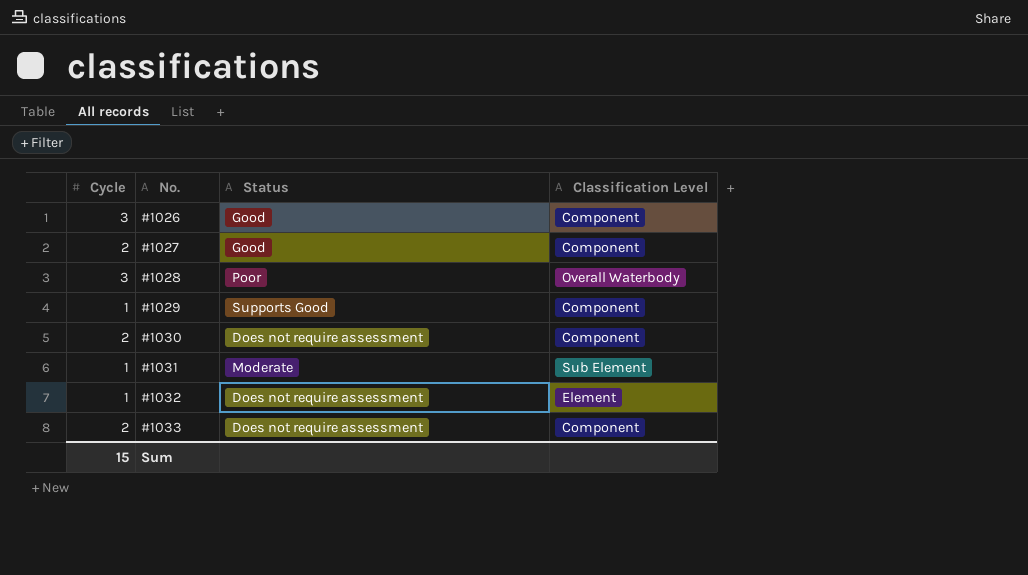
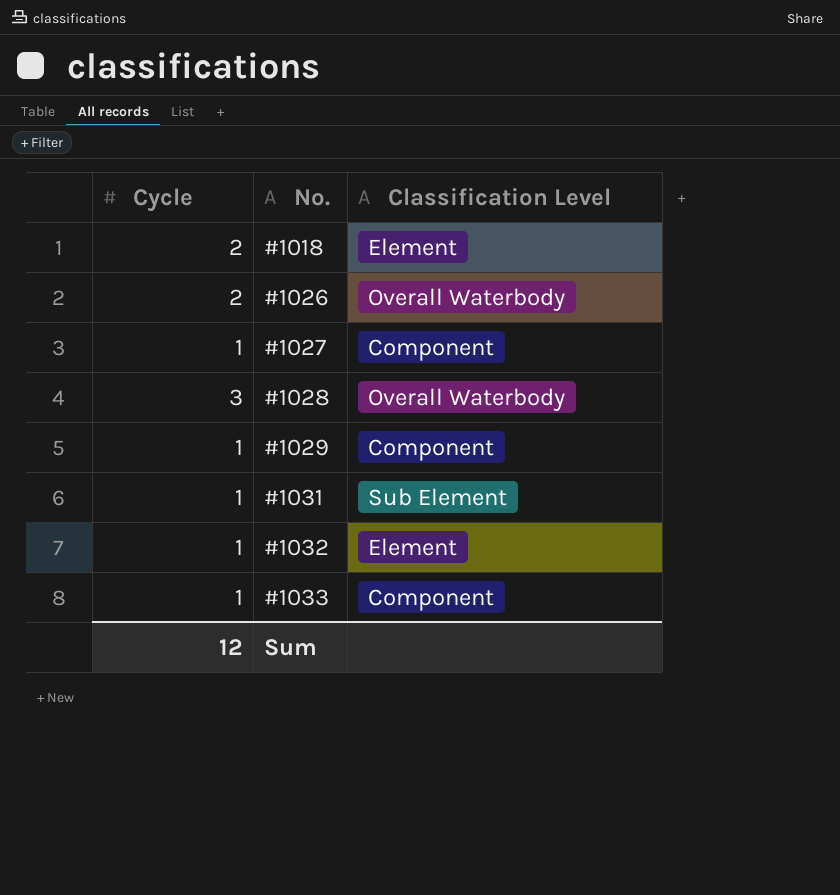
column Status | position: 3 -> none
row #1030: 2 | Does not require assessment | Component -> none
row #1018: none -> 2 | Element
#1026 | Cycle: 3 -> 2
#1026 | Classification Level: Component -> Overall Waterbody
#1027 | Cycle: 2 -> 1
#1033 | Cycle: 2 -> 1
Sum | Cycle: 15 -> 12

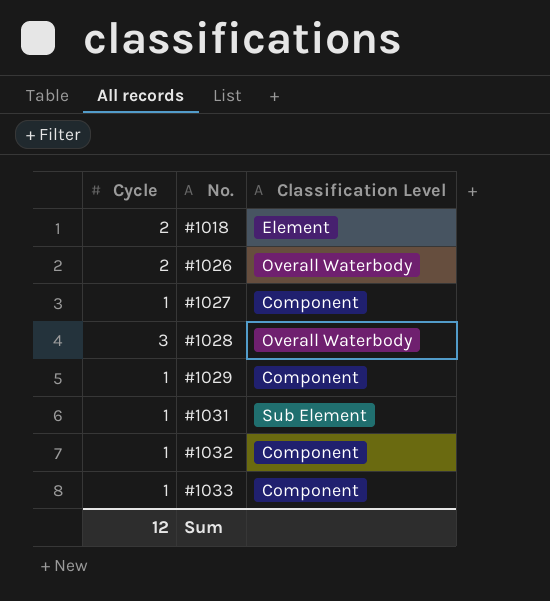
#1032 | Classification Level: Element -> Component

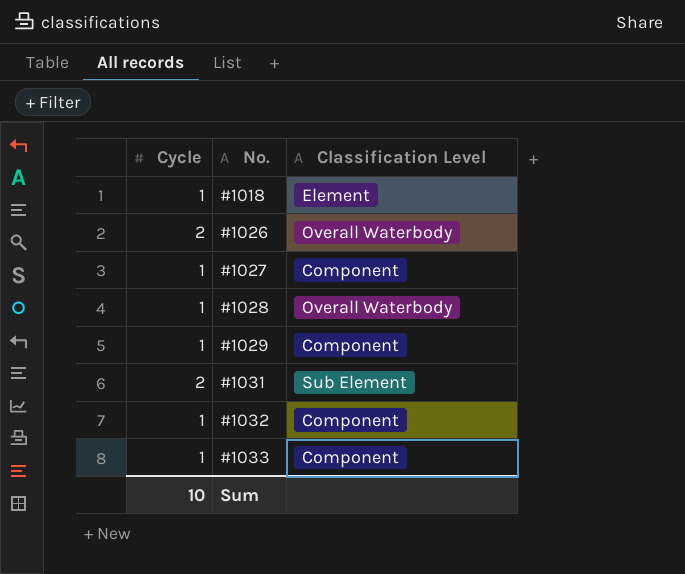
#1018 | Cycle: 2 -> 1
#1028 | Cycle: 3 -> 1
#1031 | Cycle: 1 -> 2
Sum | Cycle: 12 -> 10

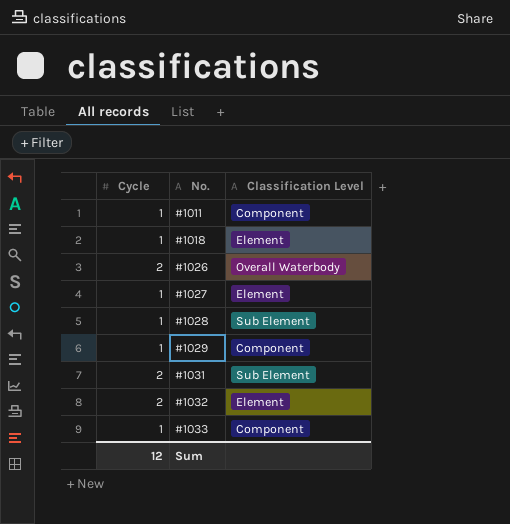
row #1011: none -> 1 | Component
#1027 | Classification Level: Component -> Element
#1028 | Classification Level: Overall Waterbody -> Sub Element
#1032 | Cycle: 1 -> 2
#1032 | Classification Level: Component -> Element
Sum | Cycle: 10 -> 12

